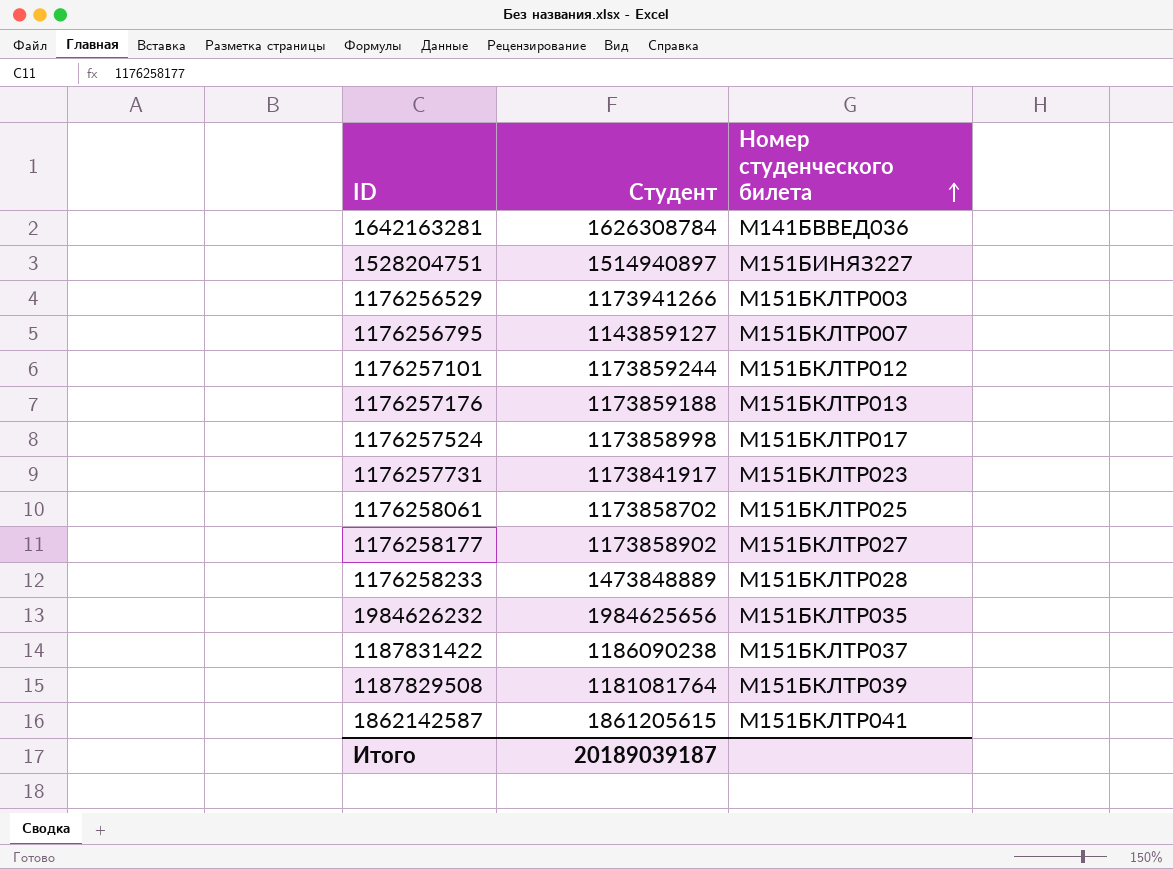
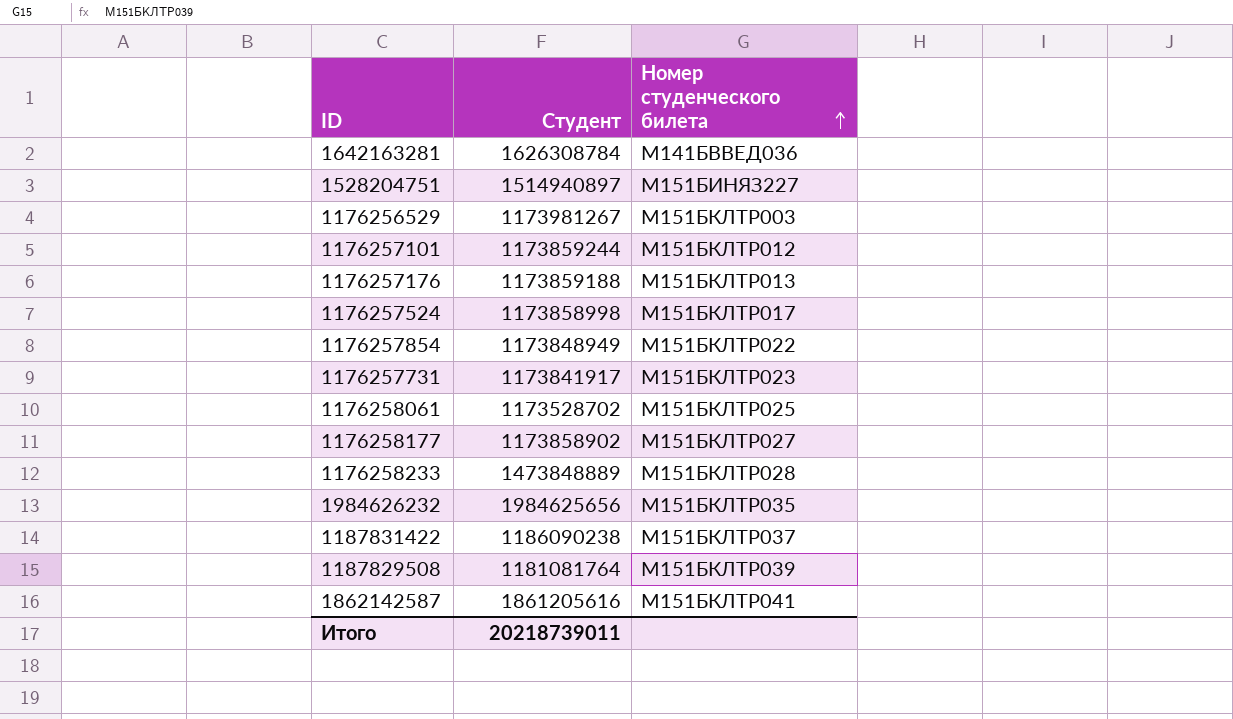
row 1176256795: 1143859127 | М151БКЛТР007 -> none
1176256529 | Студент: 1173941266 -> 1173981267
row 1176257854: none -> 1173848949 | М151БКЛТР022
1176258061 | Студент: 1173858702 -> 1173528702
1862142587 | Студент: 1861205615 -> 1861205616
Итого | Студент: 20189039187 -> 20218739011

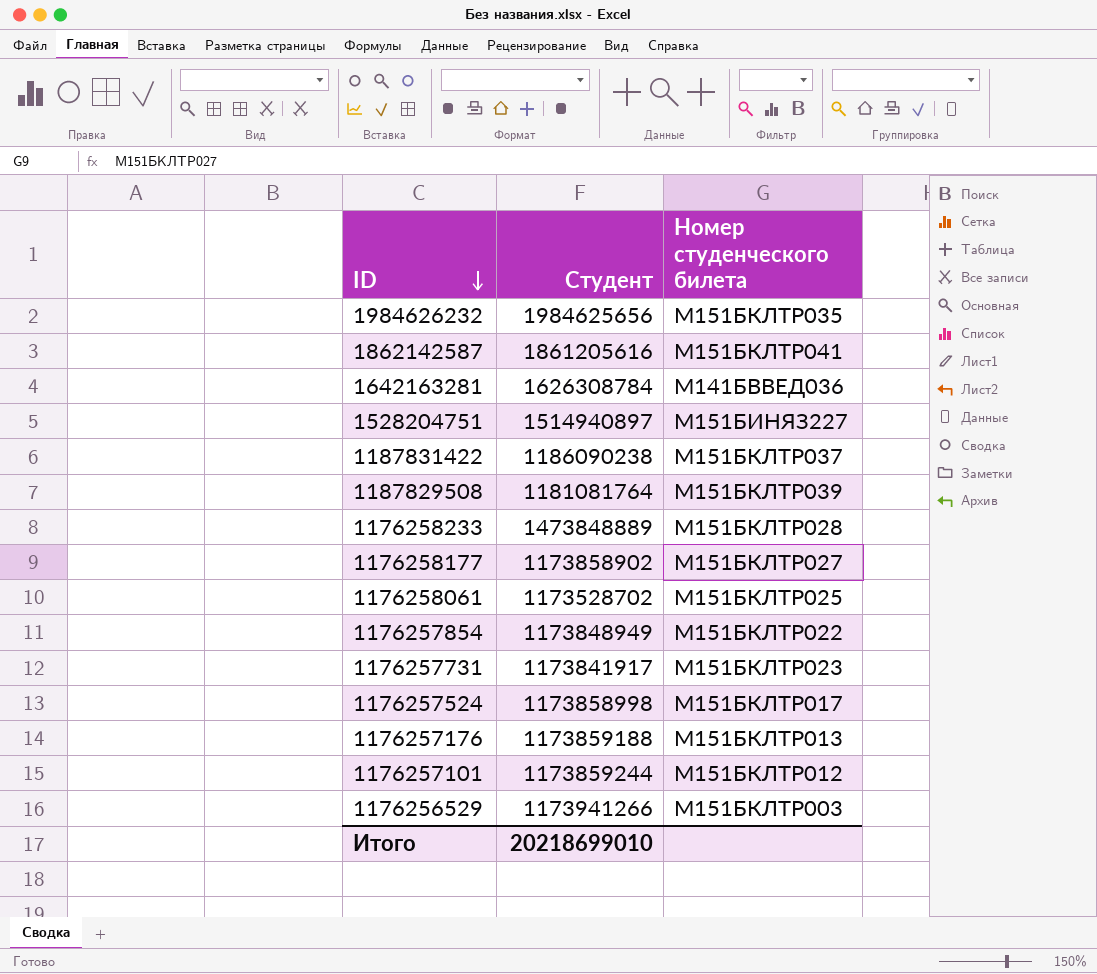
row order: Номер студенческого билета ascending -> ID descending
1176256529 | Студент: 1173981267 -> 1173941266
Итого | Студент: 20218739011 -> 20218699010

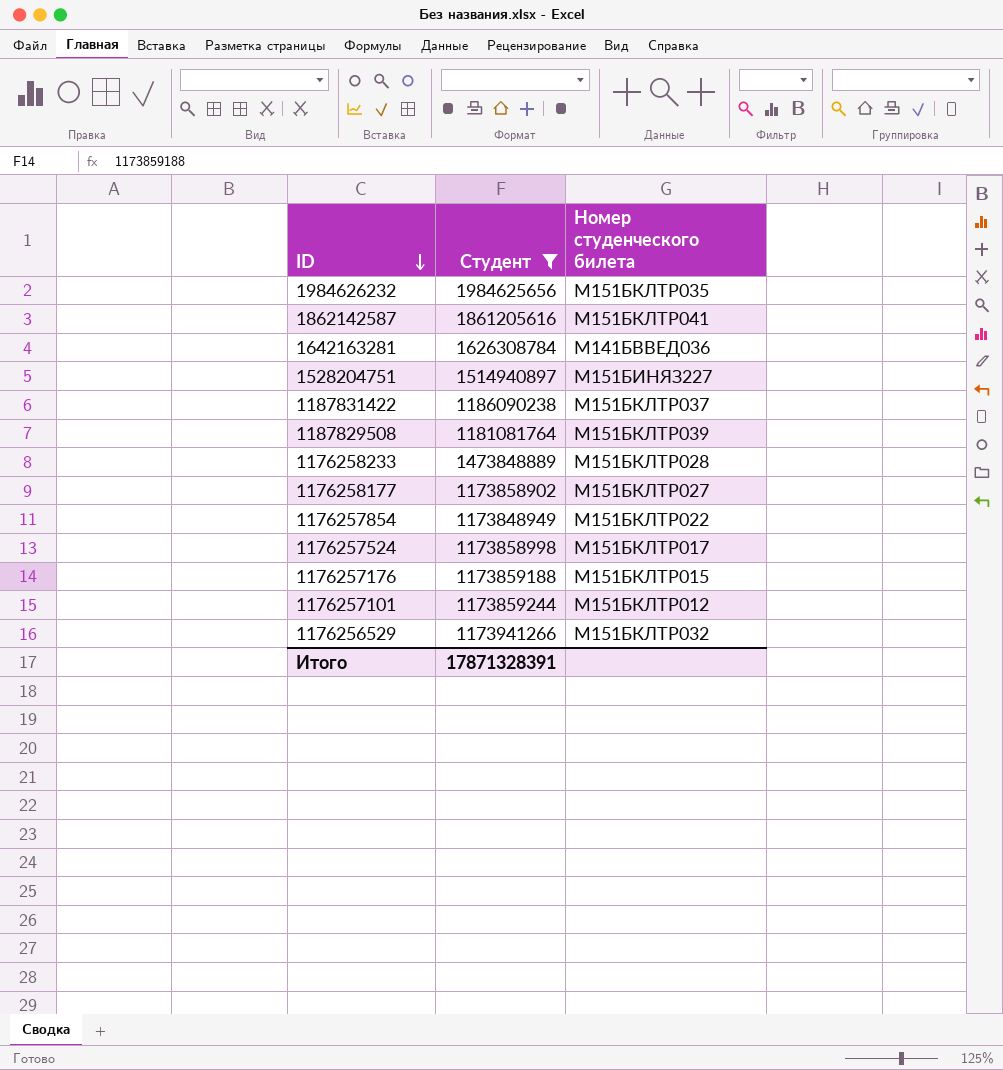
filter: none -> Студент >= 1173848949
1176257176 | Номер студенческого билета: М151БКЛТР013 -> М151БКЛТР015
1176256529 | Номер студенческого билета: М151БКЛТР003 -> М151БКЛТР032
Итого | Студент: 20218699010 -> 17871328391

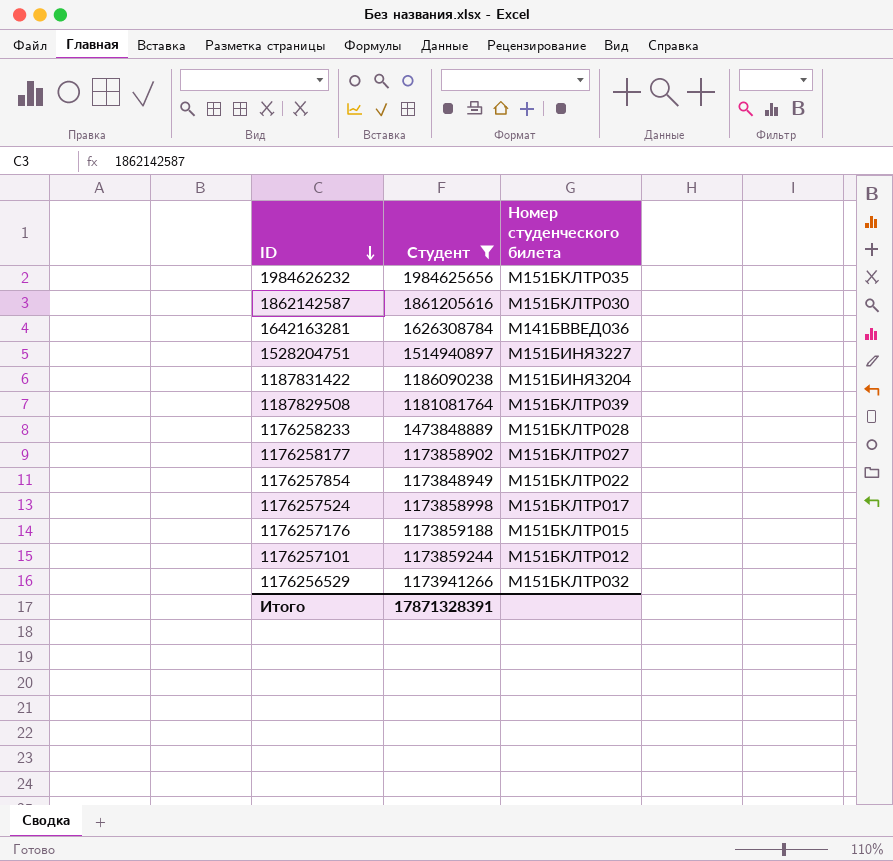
1862142587 | Номер студенческого билета: М151БКЛТР041 -> М151БКЛТР030
1187831422 | Номер студенческого билета: М151БКЛТР037 -> М151БИНЯЗ204

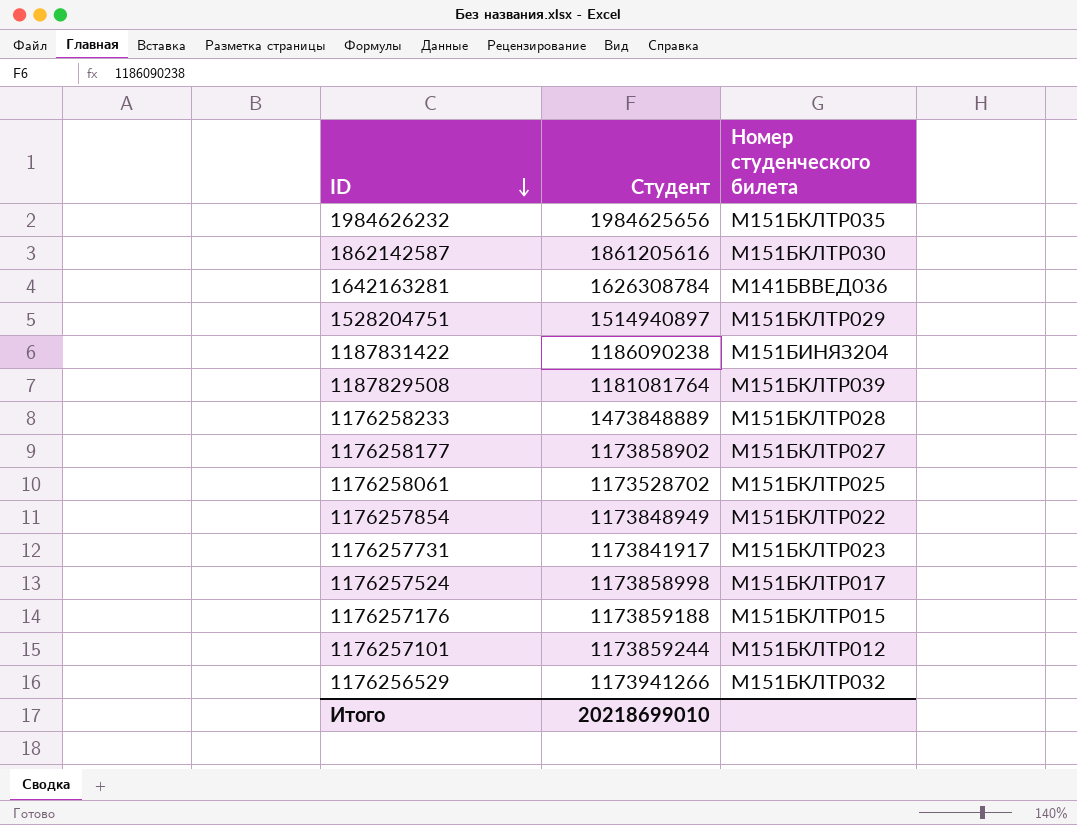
filter: Студент >= 1173848949 -> none
1528204751 | Номер студенческого билета: М151БИНЯЗ227 -> М151БКЛТР029
Итого | Студент: 17871328391 -> 20218699010

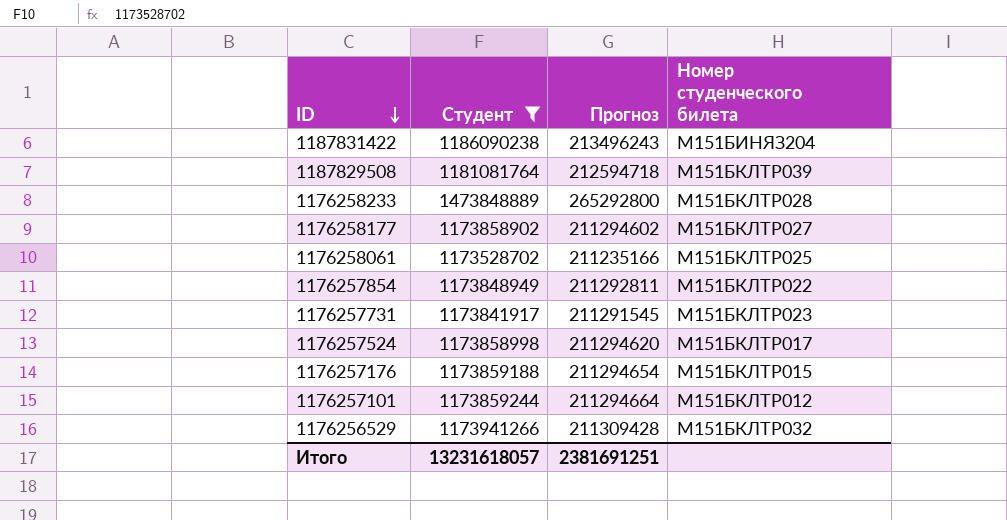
filter: none -> Студент <= 1473848889
column Прогноз | formula: none -> [Студент] * 0,18
Итого | Студент: 20218699010 -> 13231618057

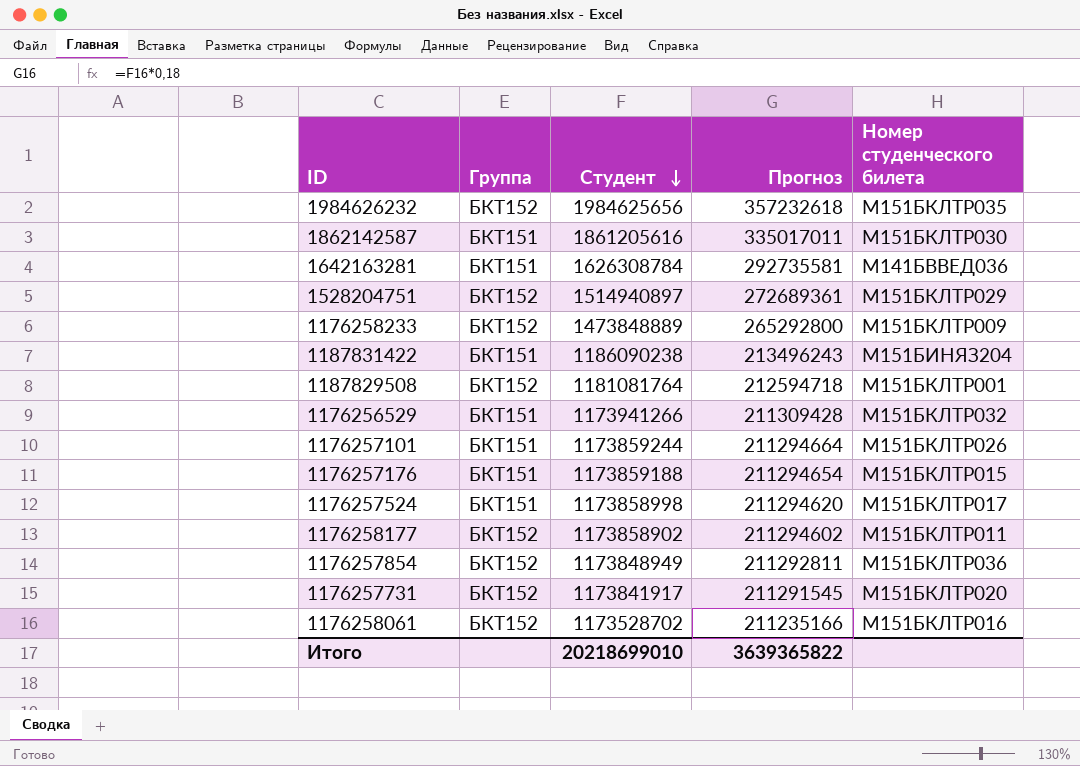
filter: Студент <= 1473848889 -> none
row order: ID descending -> Студент descending
column Группа | position: none -> 2
1176258233 | Номер студенческого билета: М151БКЛТР028 -> М151БКЛТР009
1187829508 | Номер студенческого билета: М151БКЛТР039 -> М151БКЛТР001
1176257101 | Номер студенческого билета: М151БКЛТР012 -> М151БКЛТР026
1176258177 | Номер студенческого билета: М151БКЛТР027 -> М151БКЛТР011
1176257854 | Номер студенческого билета: М151БКЛТР022 -> М151БКЛТР036
1176257731 | Номер студенческого билета: М151БКЛТР023 -> М151БКЛТР020
1176258061 | Номер студенческого билета: М151БКЛТР025 -> М151БКЛТР016
Итого | Студент: 13231618057 -> 20218699010
Итого | Прогноз: 2381691251 -> 3639365822

